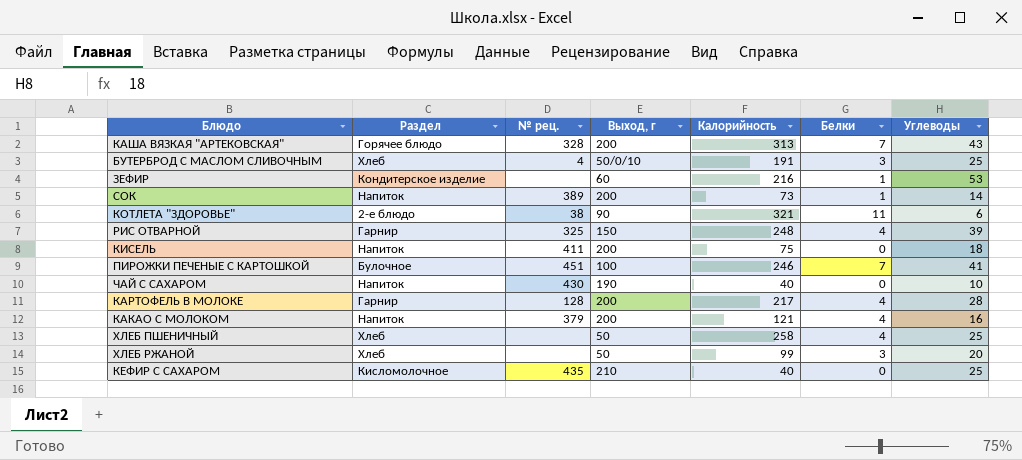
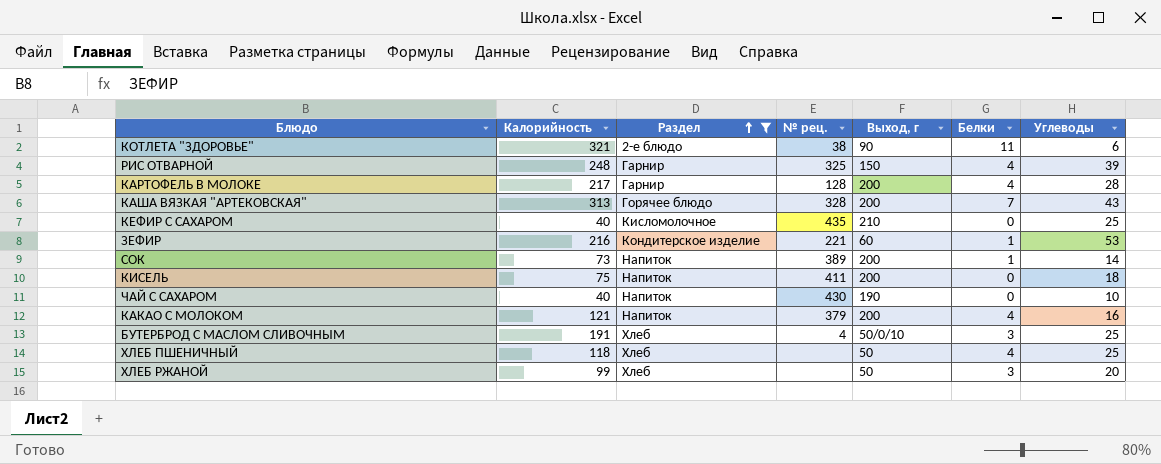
filter: none -> Раздел != Булочное
row order: none -> Раздел ascending
column Калорийность | position: 5 -> 2
ЗЕФИР | № рец.: none -> 221
ХЛЕБ ПШЕНИЧНЫЙ | Калорийность: 258 -> 118

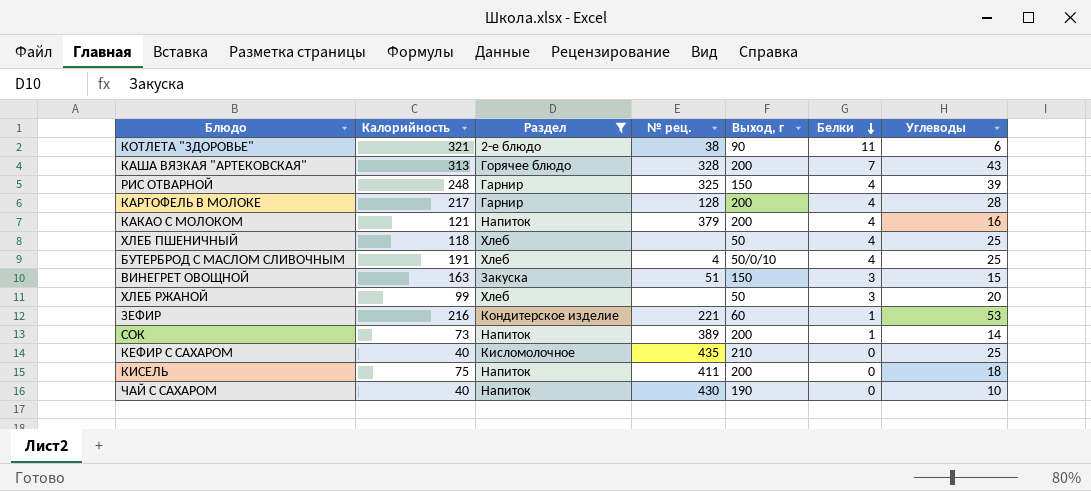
row order: Раздел ascending -> Белки descending
БУТЕРБРОД С МАСЛОМ СЛИВОЧНЫМ | Белки: 3 -> 4
row ВИНЕГРЕТ ОВОЩНОЙ: none -> 163 | Закуска | 51 | 150 | 3 | 15

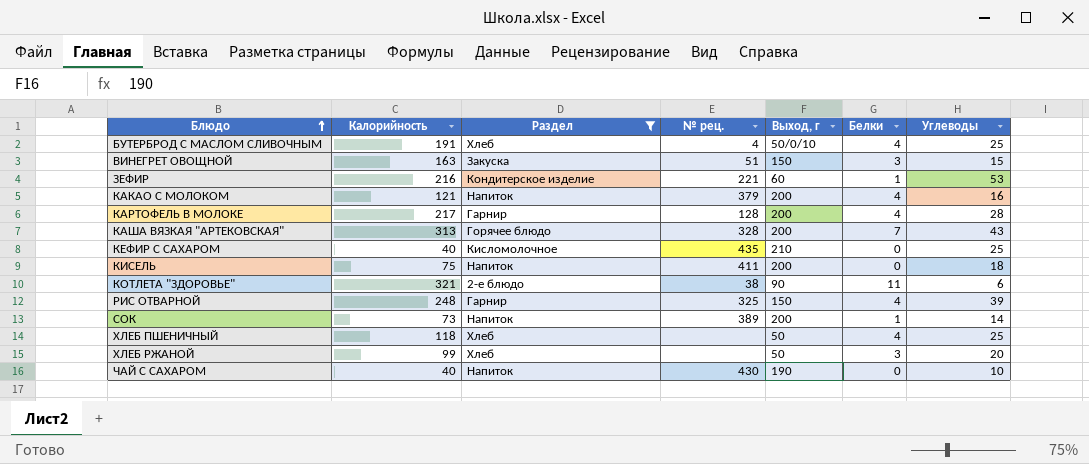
row order: Белки descending -> Блюдо ascending

